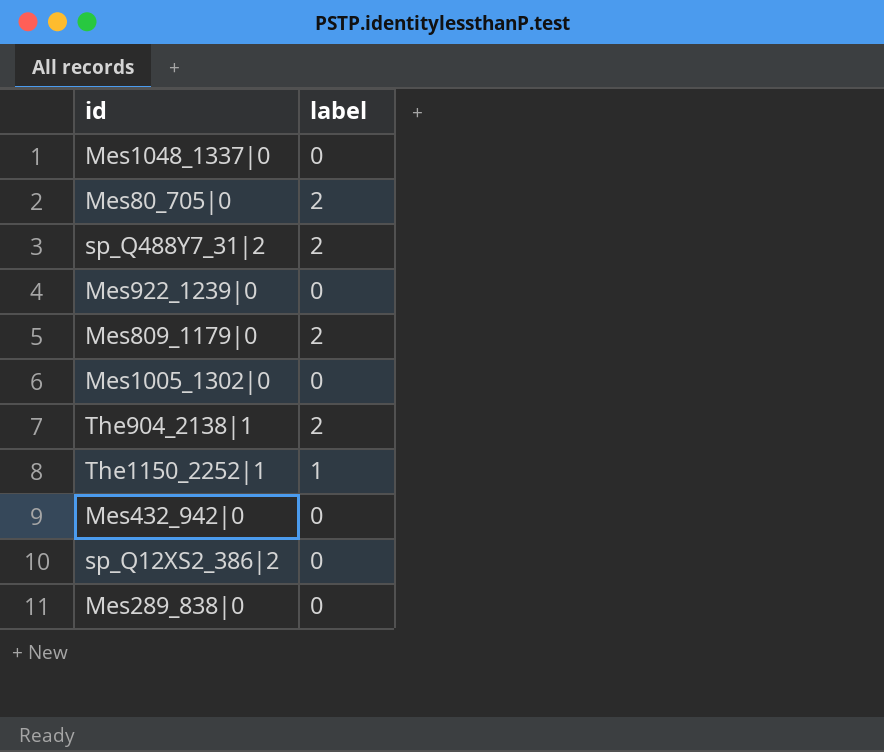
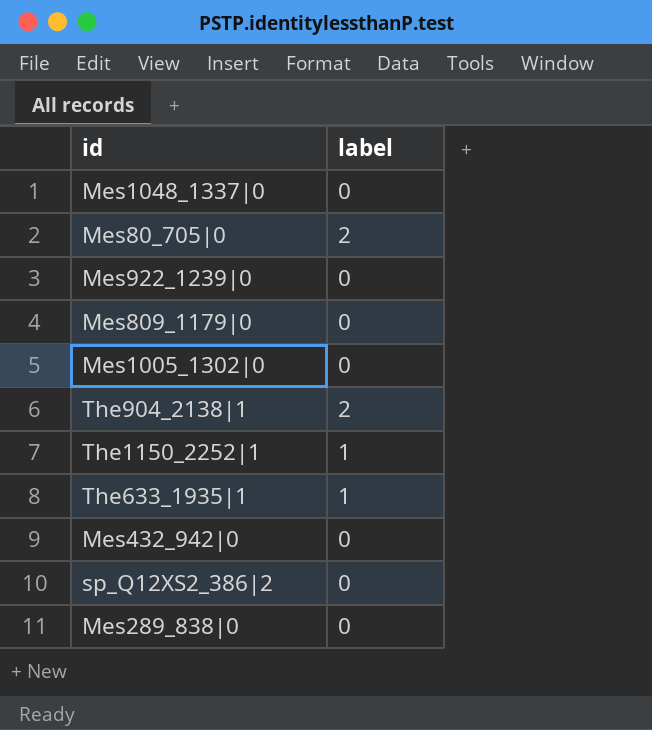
row sp_Q488Y7_31|2: 2 -> none
Mes809_1179|0 | label: 2 -> 0
row The633_1935|1: none -> 1

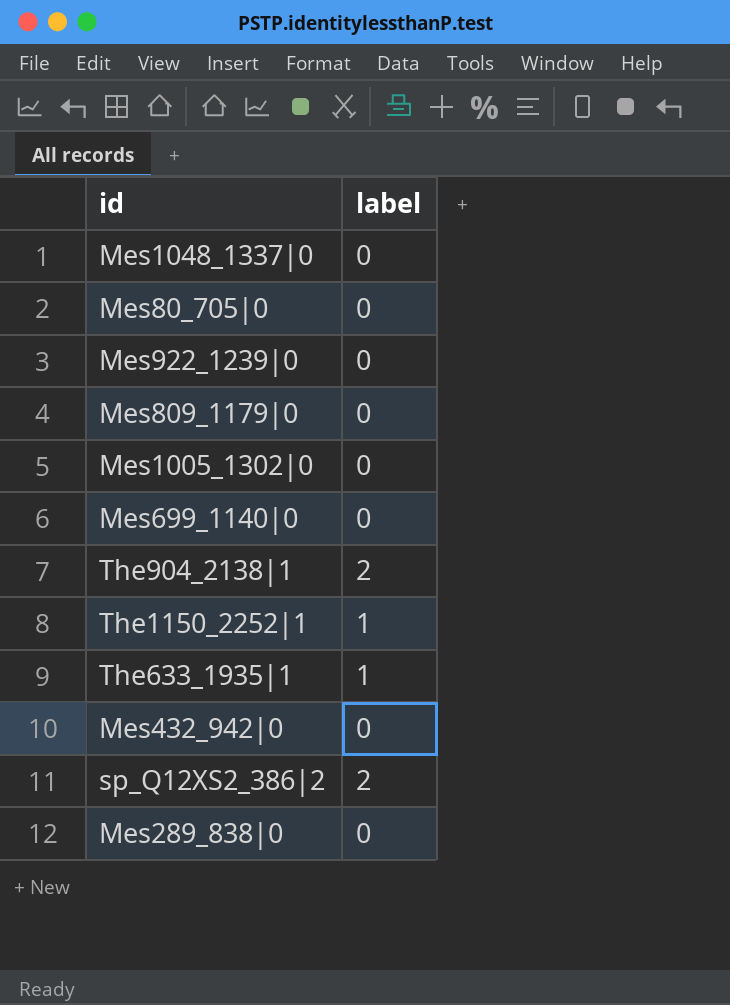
Mes80_705|0 | label: 2 -> 0
row Mes699_1140|0: none -> 0
sp_Q12XS2_386|2 | label: 0 -> 2

